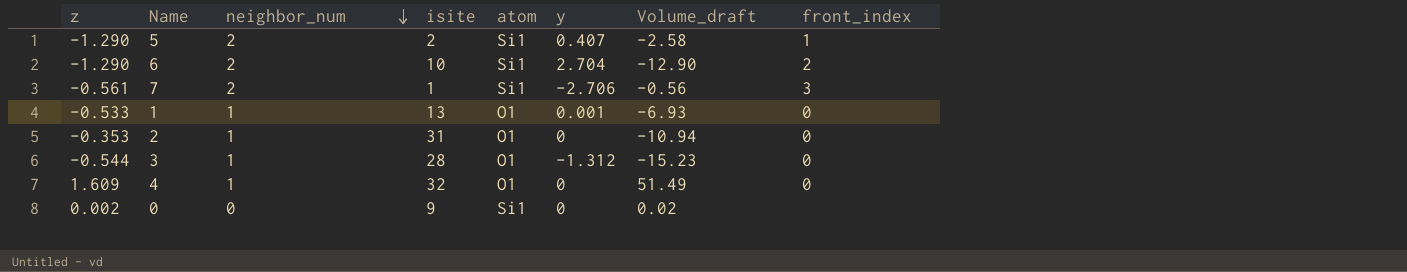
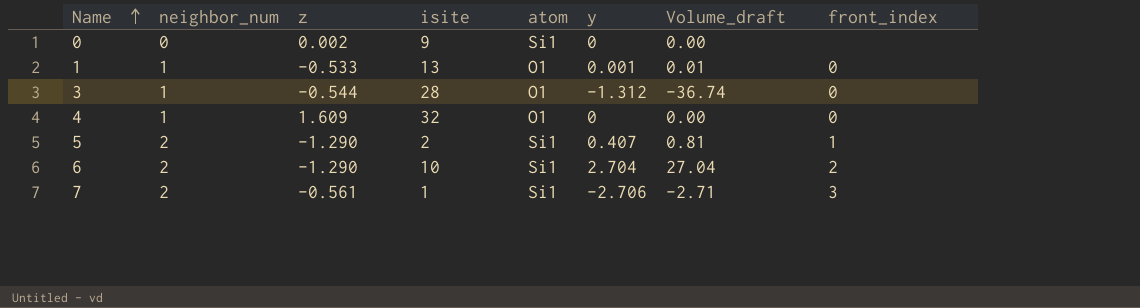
row order: neighbor_num descending -> Name ascending
column z | position: 1 -> 3
column Volume_draft | formula: [z] * [isite] -> [isite] * [y]
row 2: -0.353 | 1 | 31 | O1 | 0 | -10.94 | 0 -> none

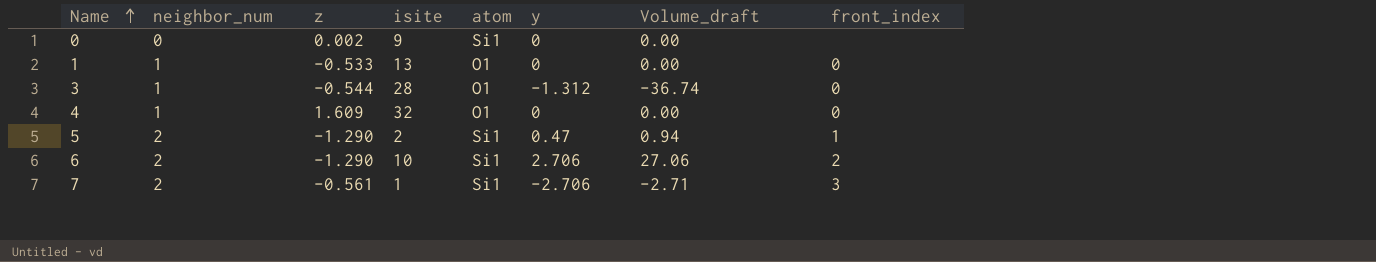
1 | y: 0.001 -> 0
1 | Volume_draft: 0.01 -> 0.00
5 | y: 0.407 -> 0.47
5 | Volume_draft: 0.81 -> 0.94
6 | y: 2.704 -> 2.706
6 | Volume_draft: 27.04 -> 27.06

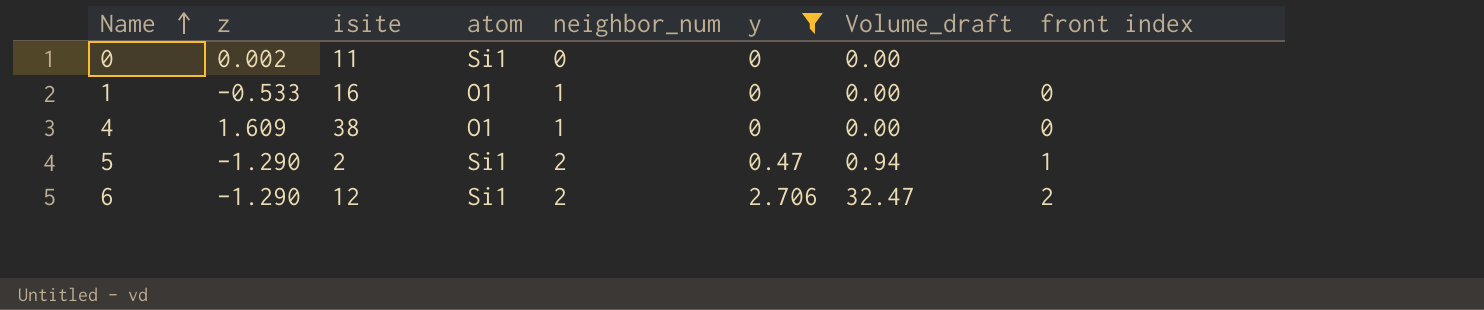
filter: none -> y >= 0
column neighbor_num | position: 2 -> 5
column name: front_index -> front index
0 | isite: 9 -> 11
1 | isite: 13 -> 16
4 | isite: 32 -> 38
6 | isite: 10 -> 12
6 | Volume_draft: 27.06 -> 32.47

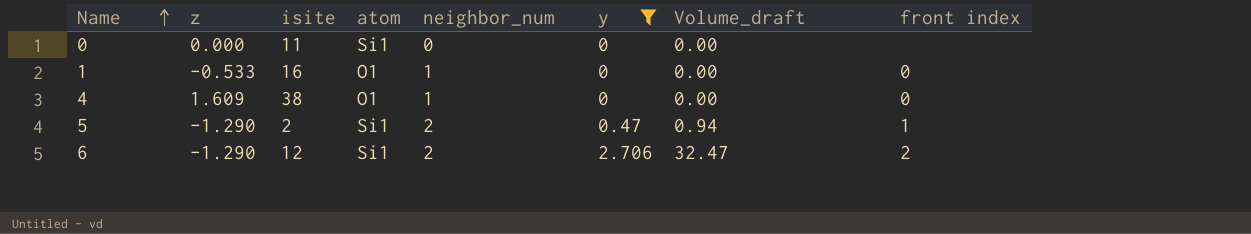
0 | z: 0.002 -> 0.000

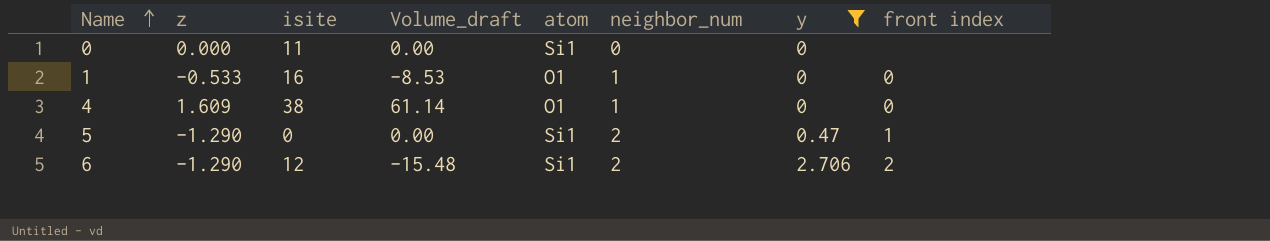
column Volume_draft | formula: [isite] * [y] -> [z] * [isite]
column Volume_draft | position: 7 -> 4
5 | isite: 2 -> 0

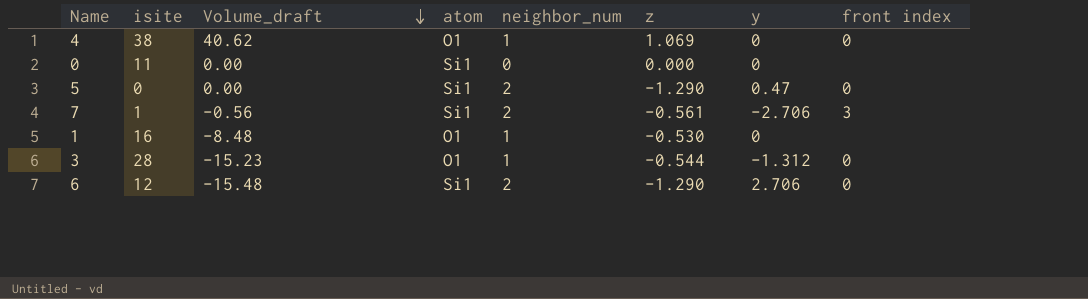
filter: y >= 0 -> none
row order: Name ascending -> Volume_draft descending
column z | position: 2 -> 6
4 | Volume_draft: 61.14 -> 40.62
4 | z: 1.609 -> 1.069
5 | front index: 1 -> 0
1 | Volume_draft: -8.53 -> -8.48
1 | z: -0.533 -> -0.530
1 | front index: 0 -> none
6 | front index: 2 -> 0

